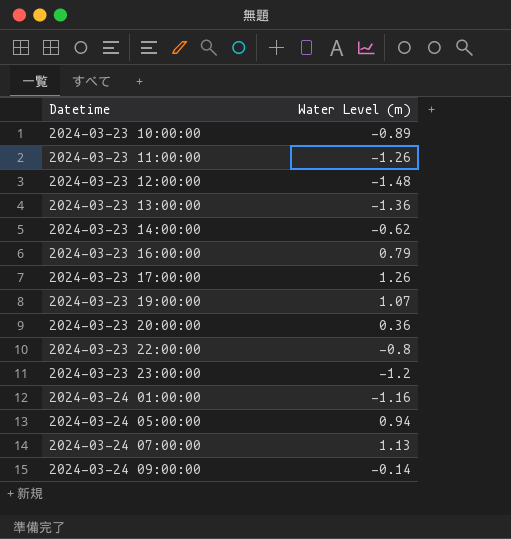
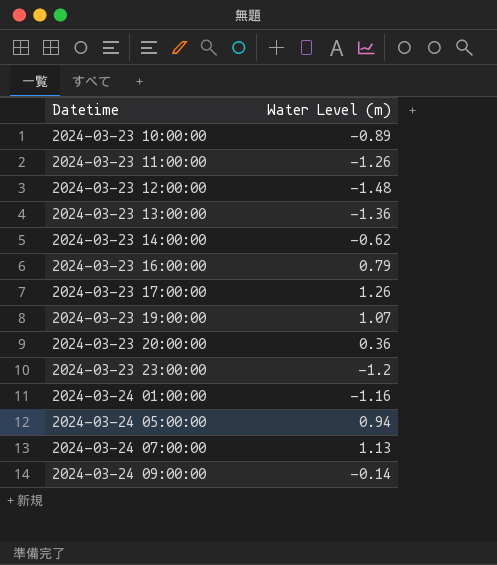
row 2024-03-23 22:00:00: -0.8 -> none

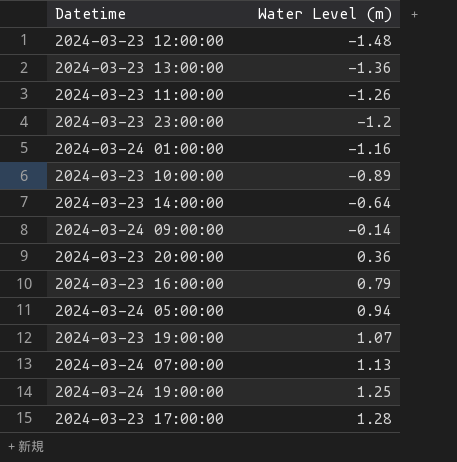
row order: Datetime ascending -> Water Level (m) ascending
2024-03-23 14:00:00 | Water Level (m): -0.62 -> -0.64
row 2024-03-24 19:00:00: none -> 1.25
2024-03-23 17:00:00 | Water Level (m): 1.26 -> 1.28

